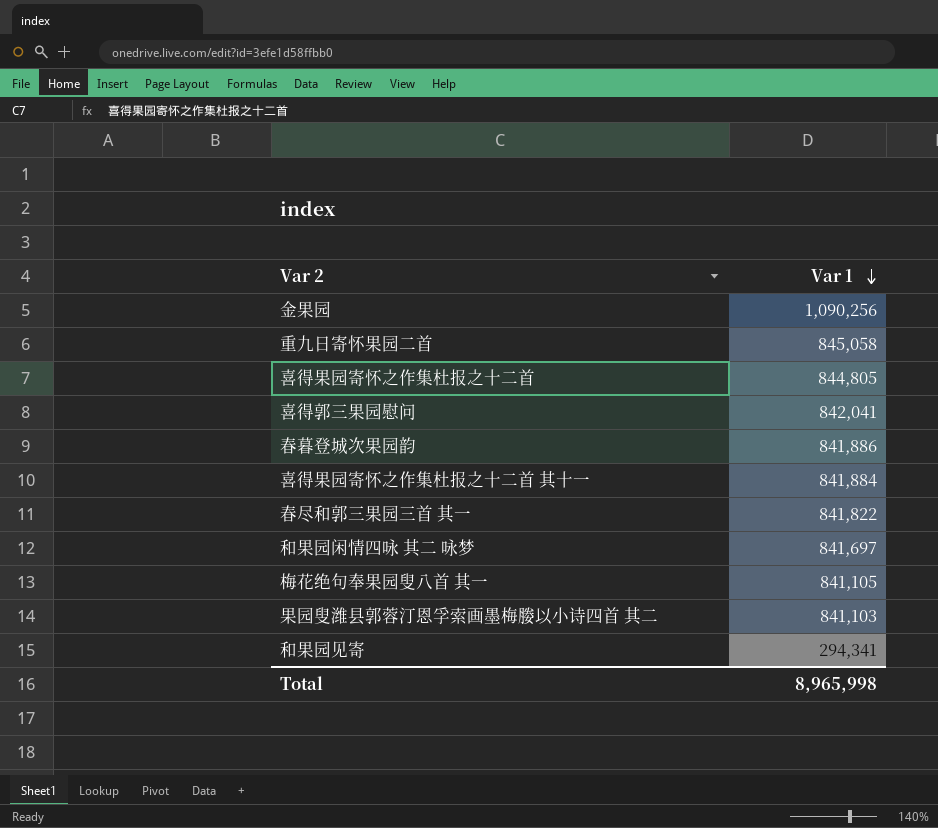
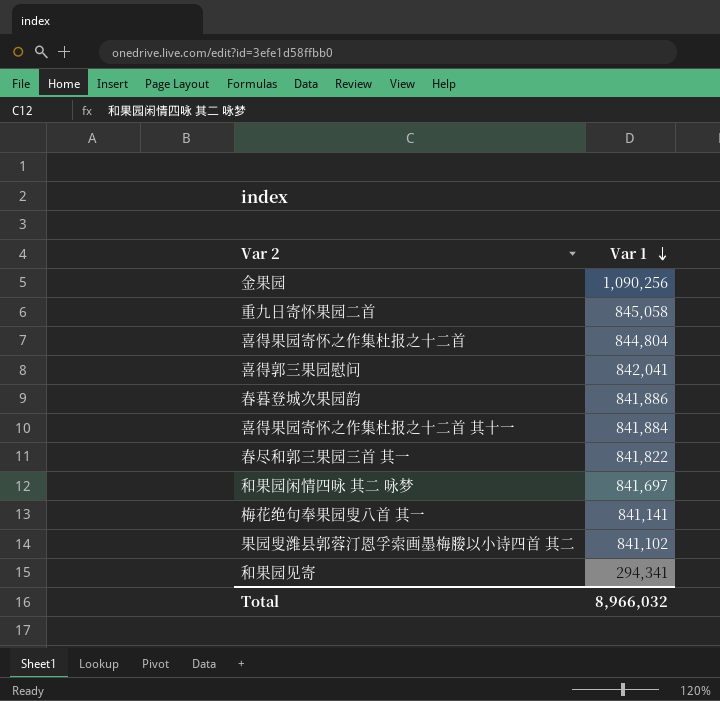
喜得果园寄怀之作集杜报之十二首 | Var 1: 844,805 -> 844,804
梅花绝句奉果园叟八首 其一 | Var 1: 841,105 -> 841,141
果园叟潍县郭蓉汀恩孚索画墨梅媵以小诗四首 其二 | Var 1: 841,103 -> 841,102
Total | Var 1: 8,965,998 -> 8,966,032

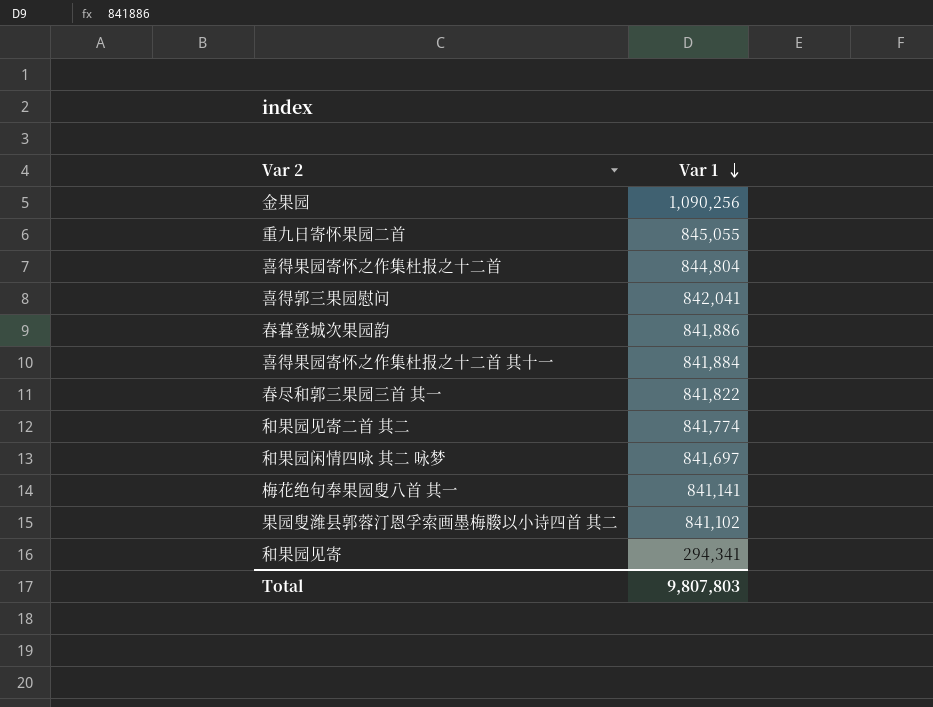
重九日寄怀果园二首 | Var 1: 845,058 -> 845,055
row 和果园见寄二首 其二: none -> 841,774
Total | Var 1: 8,966,032 -> 9,807,803

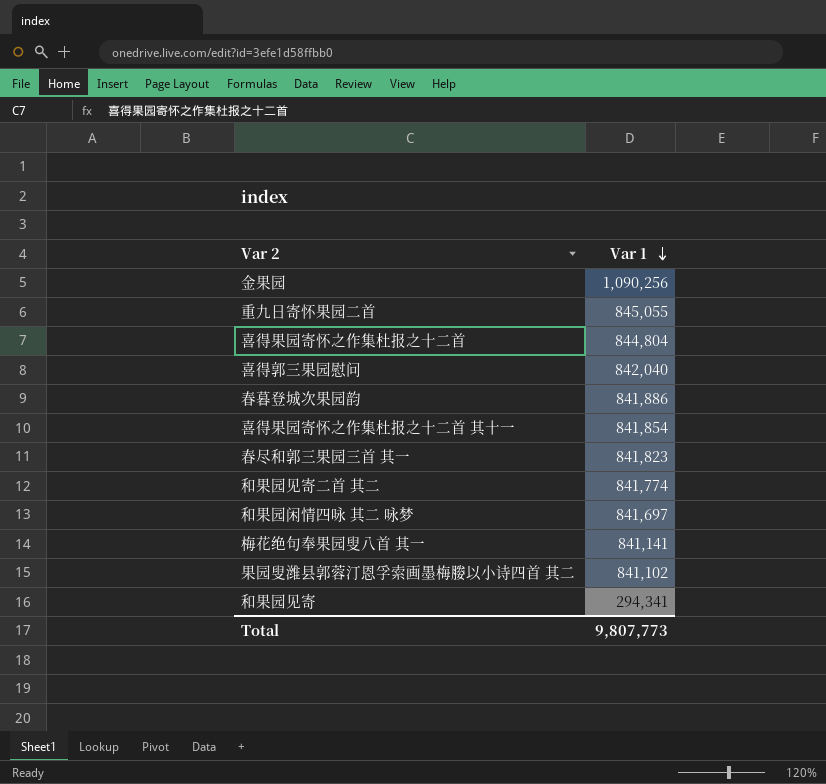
喜得郭三果园慰问 | Var 1: 842,041 -> 842,040
喜得果园寄怀之作集杜报之十二首 其十一 | Var 1: 841,884 -> 841,854
春尽和郭三果园三首 其一 | Var 1: 841,822 -> 841,823
Total | Var 1: 9,807,803 -> 9,807,773

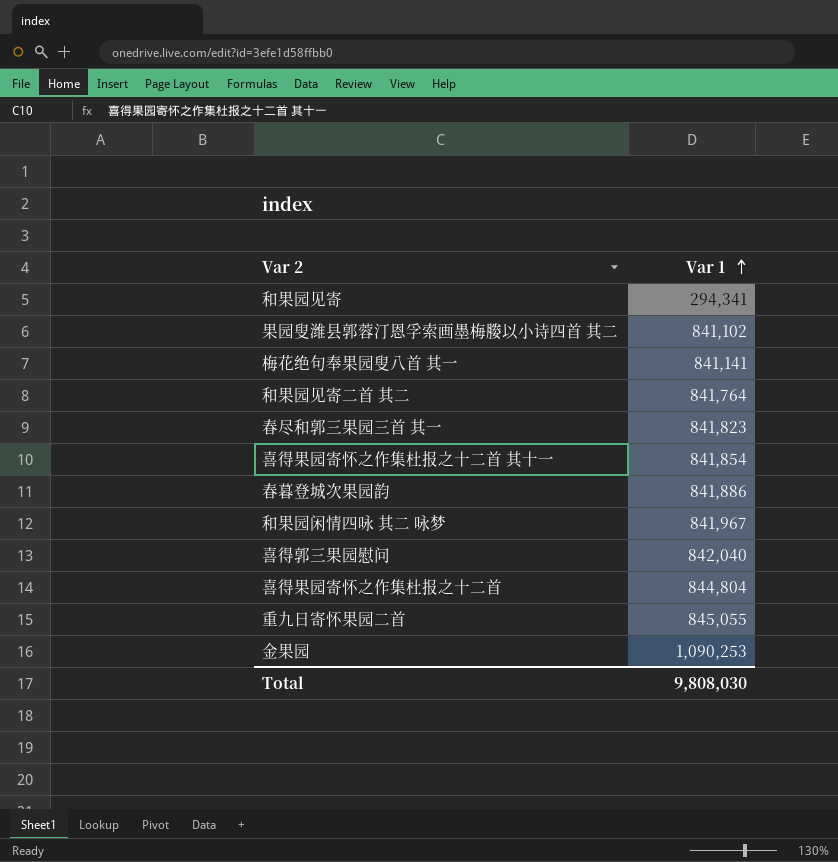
row order: Var 1 descending -> Var 1 ascending
和果园见寄二首 其二 | Var 1: 841,774 -> 841,764
和果园闲情四咏 其二 咏梦 | Var 1: 841,697 -> 841,967
金果园 | Var 1: 1,090,256 -> 1,090,253
Total | Var 1: 9,807,773 -> 9,808,030

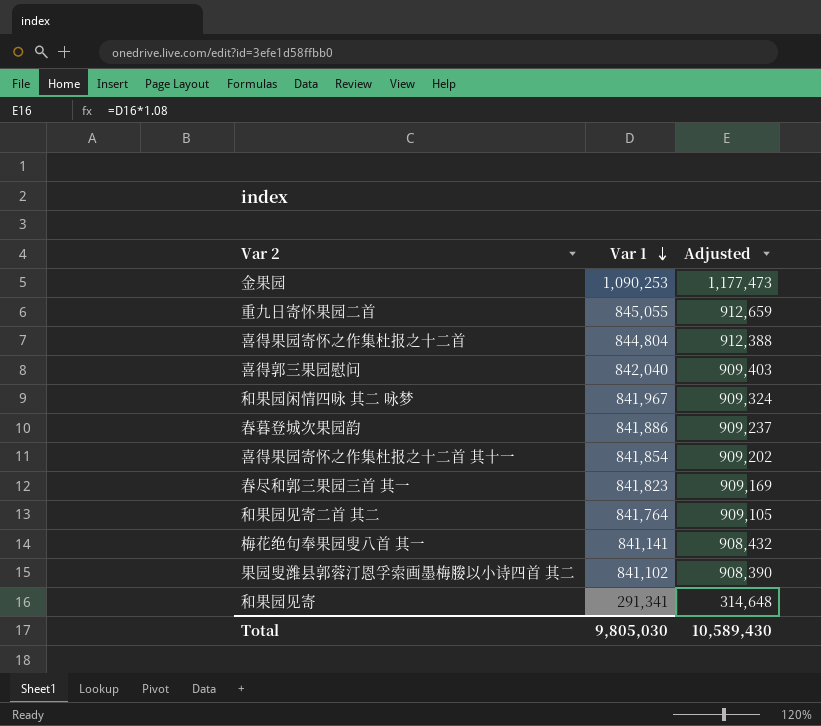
row order: Var 1 ascending -> Var 1 descending
column Adjusted | formula: none -> [Var 1] * 1.08
和果园见寄 | Var 1: 294,341 -> 291,341
Total | Var 1: 9,808,030 -> 9,805,030

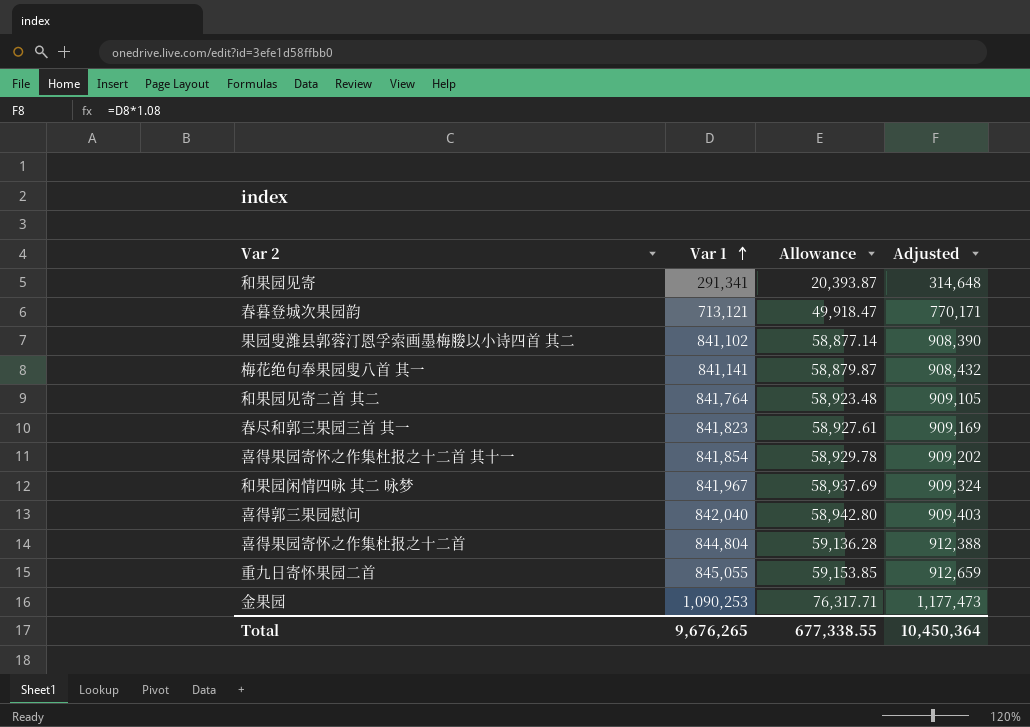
row order: Var 1 descending -> Var 1 ascending
column Allowance | formula: none -> [Var 1] * 0.07
春暮登城次果园韵 | Var 1: 841,886 -> 713,121
春暮登城次果园韵 | Adjusted: 909,237 -> 770,171
Total | Var 1: 9,805,030 -> 9,676,265
Total | Adjusted: 10,589,430 -> 10,450,364

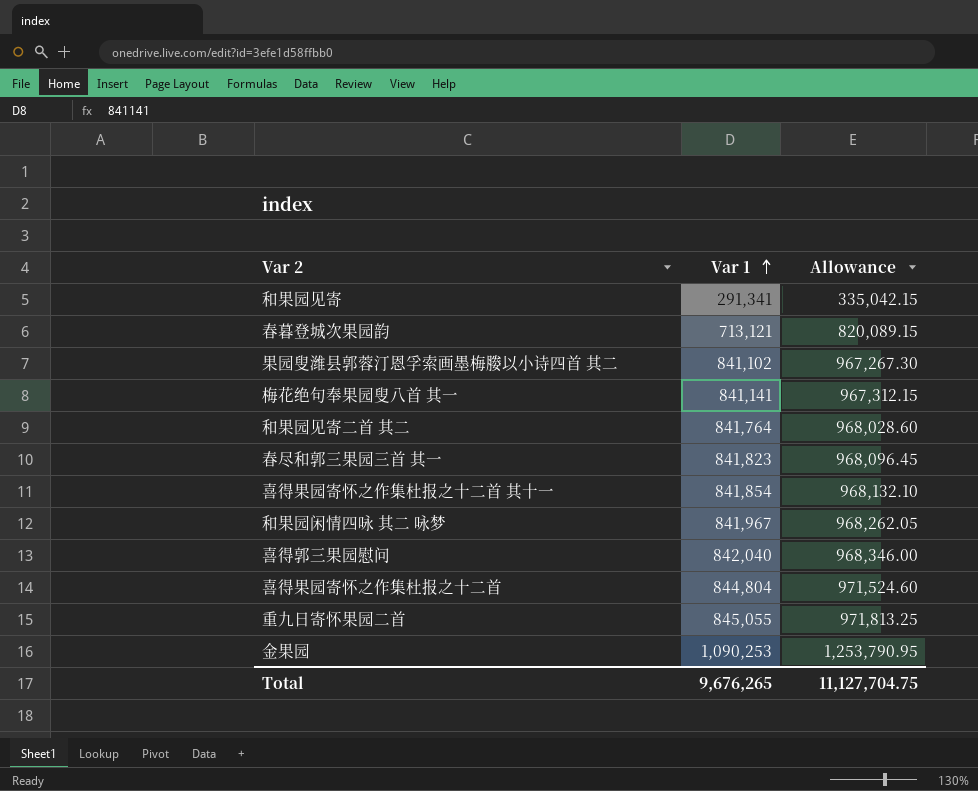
column Adjusted | formula: [Var 1] * 1.08 -> none
column Allowance | formula: [Var 1] * 0.07 -> [Var 1] * 1.15
Total | Allowance: 677,338.55 -> 11,127,704.75

